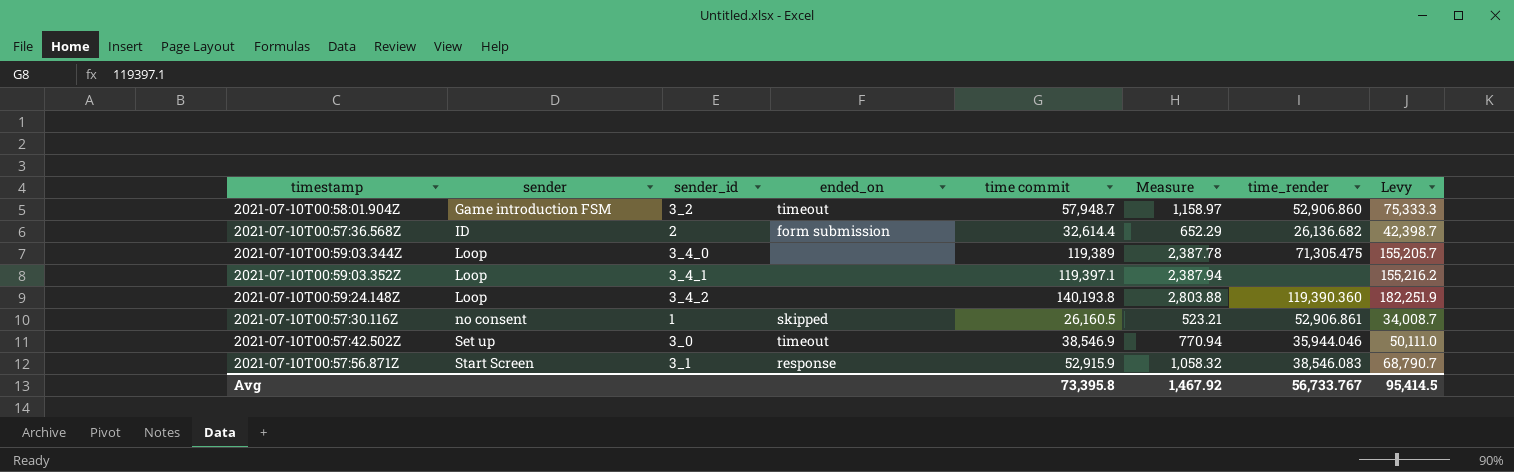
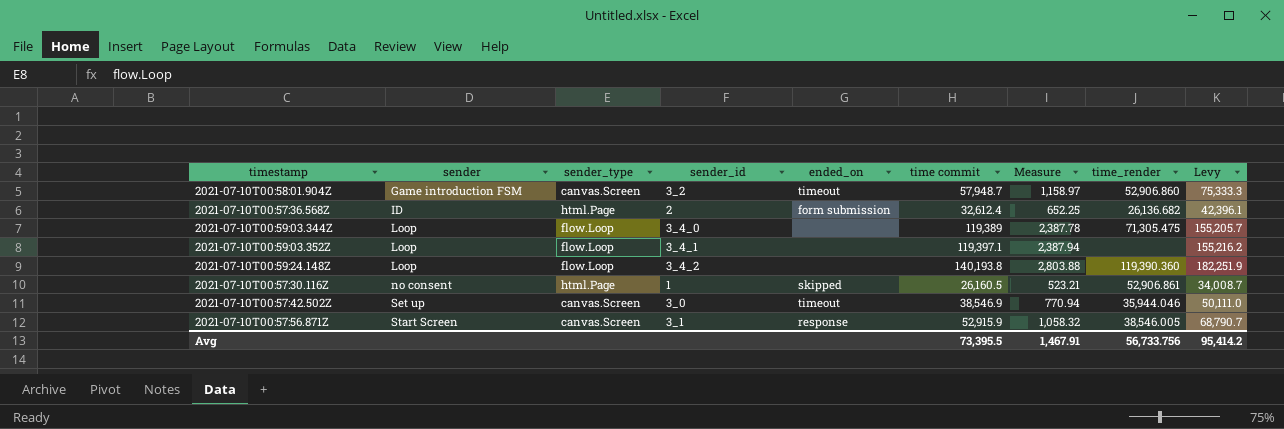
column sender_type | position: none -> 3
2021-07-10T00:57:36.568Z | time commit: 32,614.4 -> 32,612.4
2021-07-10T00:57:36.568Z | Measure: 652.29 -> 652.25
2021-07-10T00:57:36.568Z | Levy: 42,398.7 -> 42,396.1
2021-07-10T00:57:56.871Z | time_render: 38,546.083 -> 38,546.005
Avg | time commit: 73,395.8 -> 73,395.5
Avg | Measure: 1,467.92 -> 1,467.91
Avg | time_render: 56,733.767 -> 56,733.756
Avg | Levy: 95,414.5 -> 95,414.2

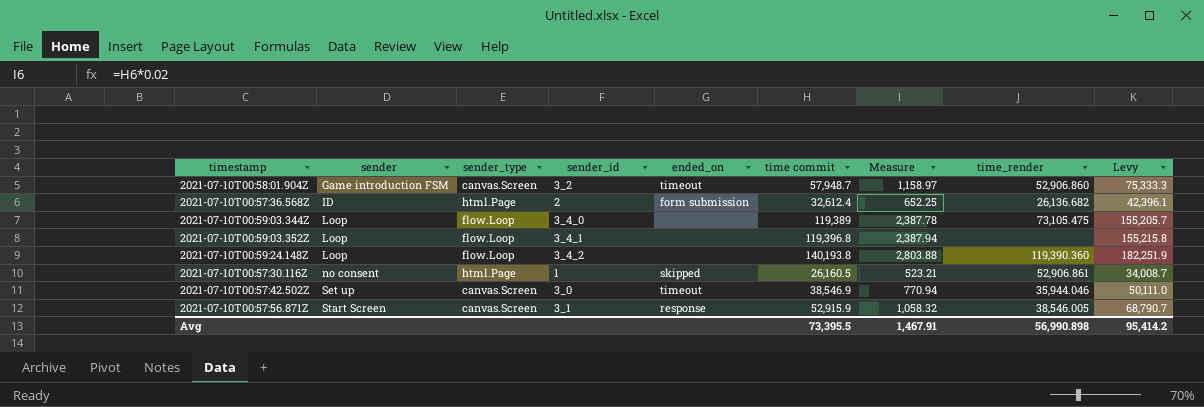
2021-07-10T00:59:03.344Z | time_render: 71,305.475 -> 73,105.475
2021-07-10T00:59:03.352Z | time commit: 119,397.1 -> 119,396.8
2021-07-10T00:59:03.352Z | Levy: 155,216.2 -> 155,215.8
Avg | time_render: 56,733.756 -> 56,990.898

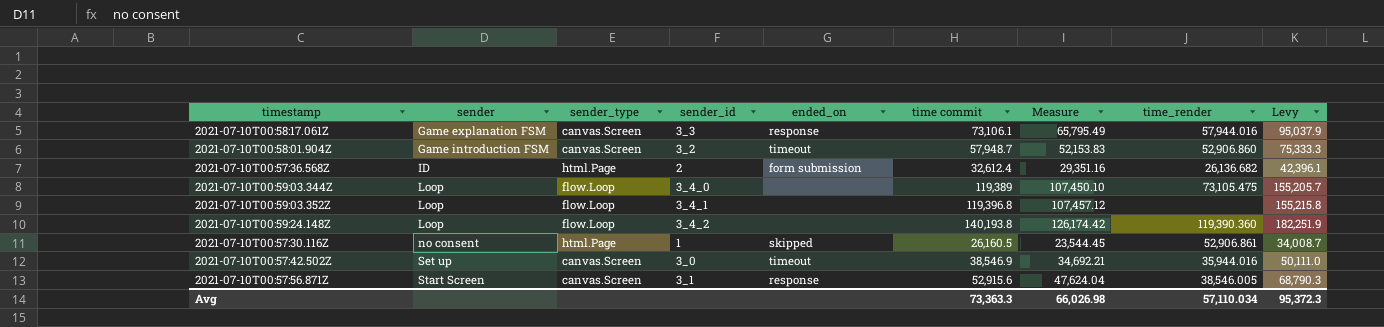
column Measure | formula: [time commit] * 0.02 -> [time commit] * 0.9
row 2021-07-10T00:58:17.061Z: none -> Game explanation FSM | canvas.Screen | 3_3 | response | 73,106.1 | 65,795.49 | 57,944.016 | 95,037.9
2021-07-10T00:57:42.502Z | time_render: 35,944.046 -> 35,944.016
2021-07-10T00:57:56.871Z | time commit: 52,915.9 -> 52,915.6
2021-07-10T00:57:56.871Z | Levy: 68,790.7 -> 68,790.3
Avg | time commit: 73,395.5 -> 73,363.3
Avg | Measure: 1,467.91 -> 66,026.98
Avg | time_render: 56,990.898 -> 57,110.034
Avg | Levy: 95,414.2 -> 95,372.3

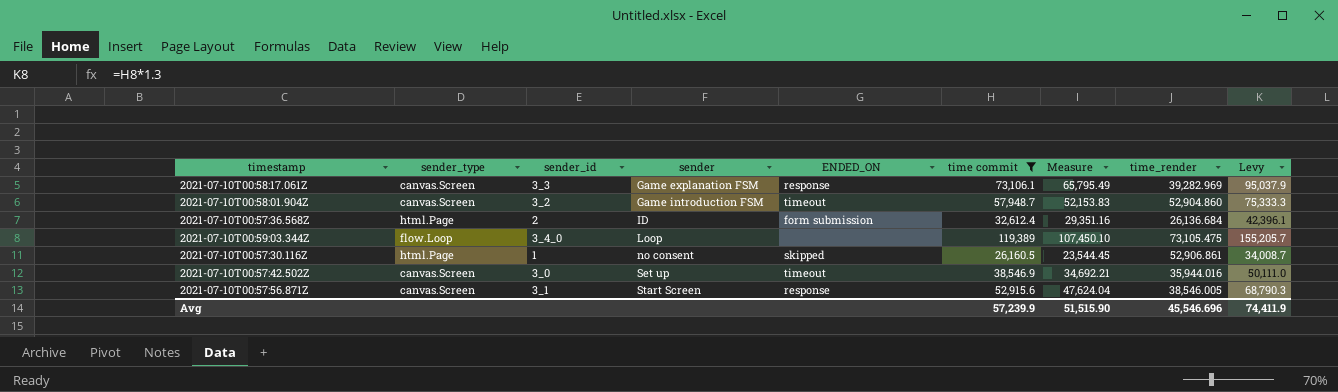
filter: none -> time commit <= 119,389
column sender | position: 2 -> 4
column name: ended_on -> ENDED_ON
2021-07-10T00:58:17.061Z | time_render: 57,944.016 -> 39,282.969
2021-07-10T00:58:01.904Z | time_render: 52,906.860 -> 52,904.860
2021-07-10T00:57:36.568Z | time_render: 26,136.682 -> 26,136.684
Avg | time commit: 73,363.3 -> 57,239.9
Avg | Measure: 66,026.98 -> 51,515.90
Avg | time_render: 57,110.034 -> 45,546.696
Avg | Levy: 95,372.3 -> 74,411.9

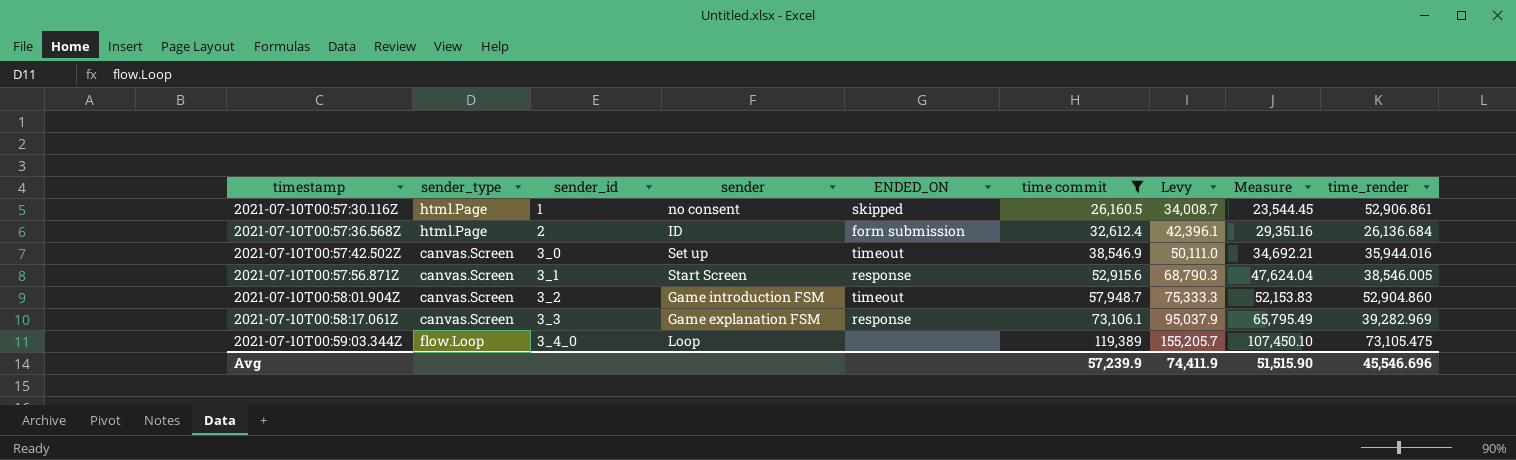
row order: sender ascending -> timestamp ascending
column Levy | position: 9 -> 7

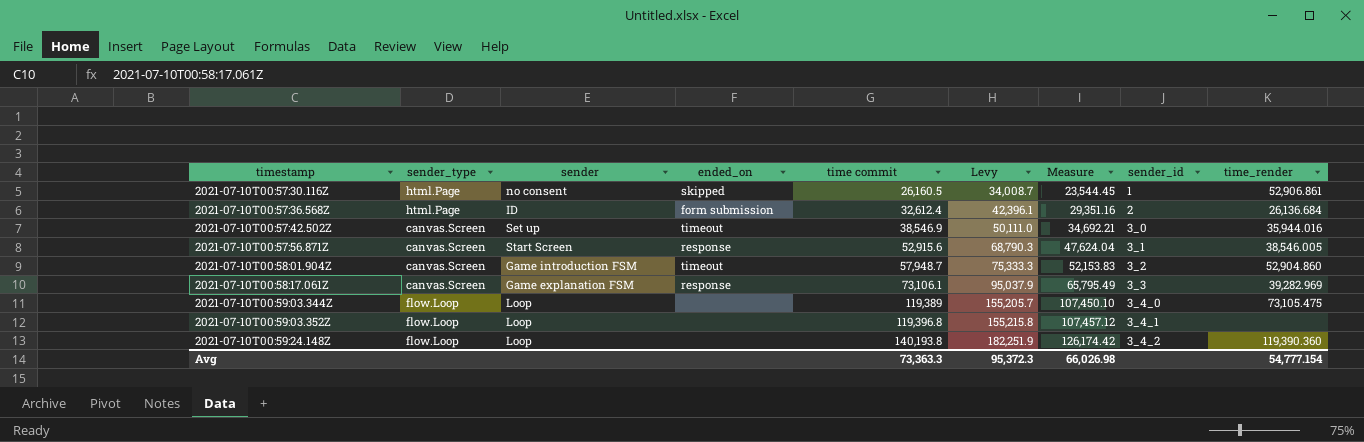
filter: time commit <= 119,389 -> none
column name: ENDED_ON -> ended_on
column sender_id | position: 3 -> 8
Avg | time commit: 57,239.9 -> 73,363.3
Avg | Levy: 74,411.9 -> 95,372.3
Avg | Measure: 51,515.90 -> 66,026.98
Avg | time_render: 45,546.696 -> 54,777.154

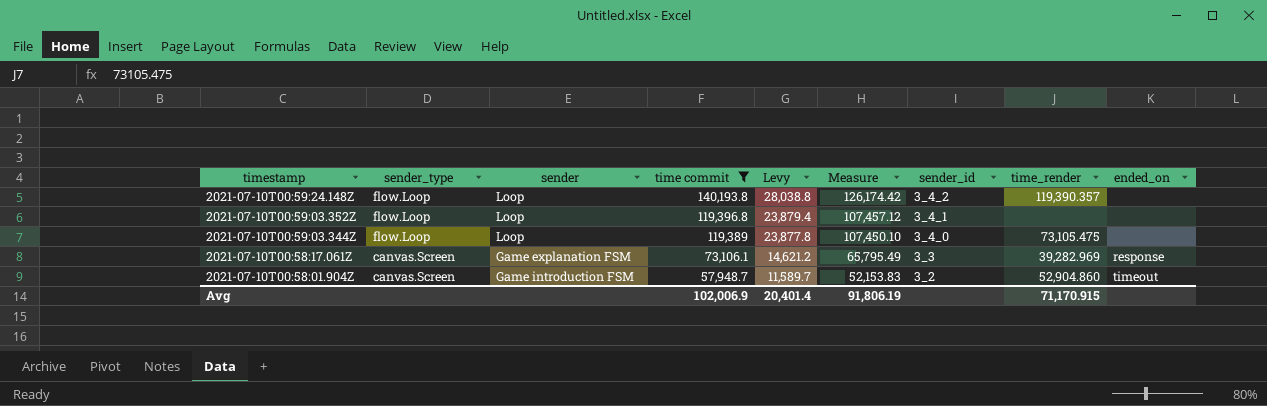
filter: none -> time commit >= 57,948.7
row order: timestamp ascending -> timestamp descending
column Levy | formula: [time commit] * 1.3 -> [time commit] * 0.2
column ended_on | position: 4 -> 9
2021-07-10T00:59:24.148Z | time_render: 119,390.360 -> 119,390.357
Avg | time commit: 73,363.3 -> 102,006.9
Avg | Levy: 95,372.3 -> 20,401.4
Avg | Measure: 66,026.98 -> 91,806.19
Avg | time_render: 54,777.154 -> 71,170.915

